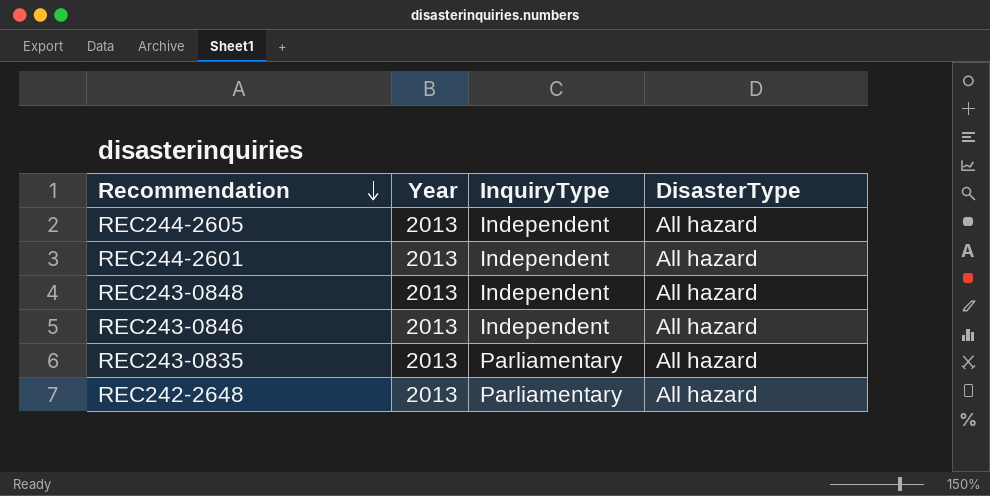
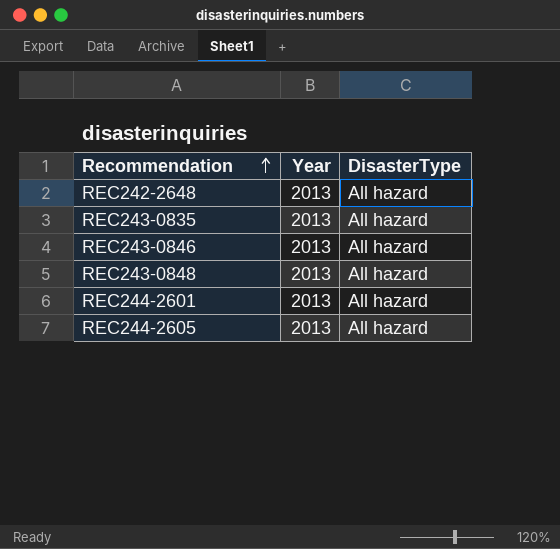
row order: Recommendation descending -> Recommendation ascending
column InquiryType | position: 3 -> none

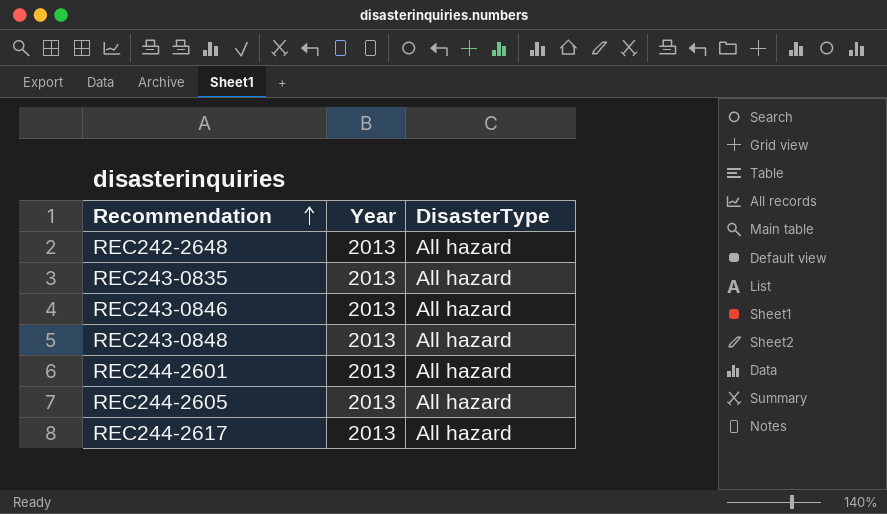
row REC244-2617: none -> 2013 | All hazard

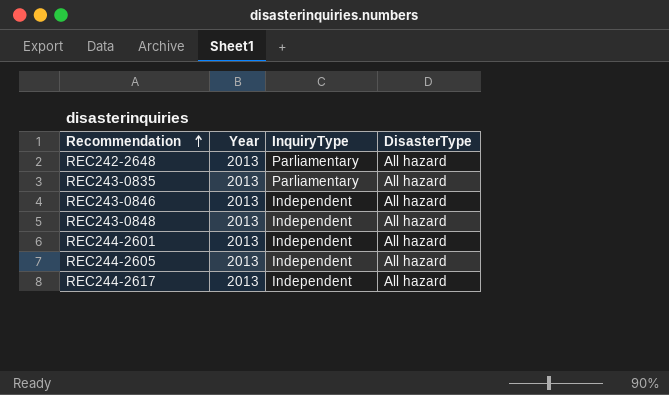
column InquiryType | position: none -> 3

